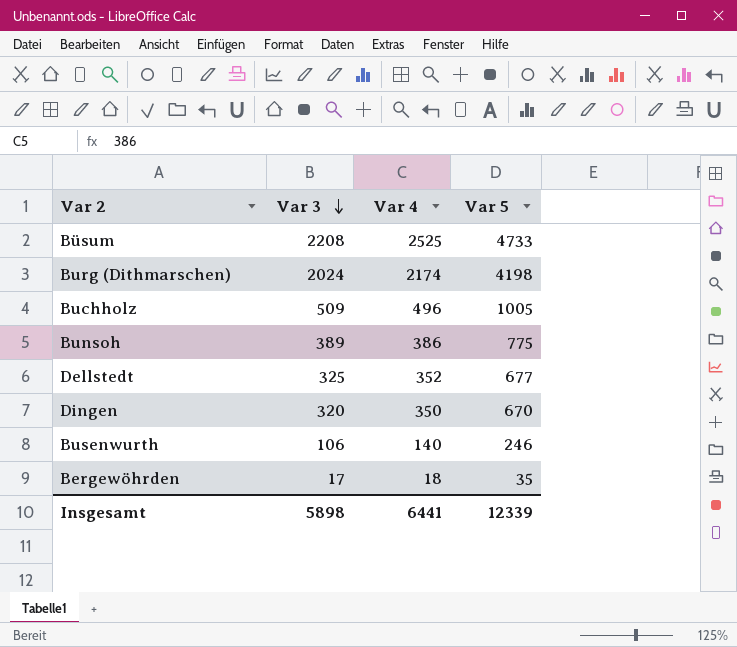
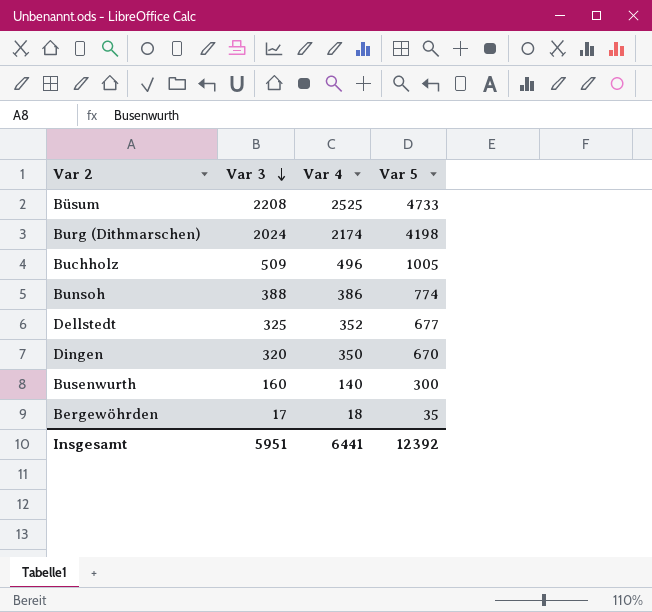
Bunsoh | Var 3: 389 -> 388
Bunsoh | Var 5: 775 -> 774
Busenwurth | Var 3: 106 -> 160
Busenwurth | Var 5: 246 -> 300
Insgesamt | Var 3: 5898 -> 5951
Insgesamt | Var 5: 12339 -> 12392

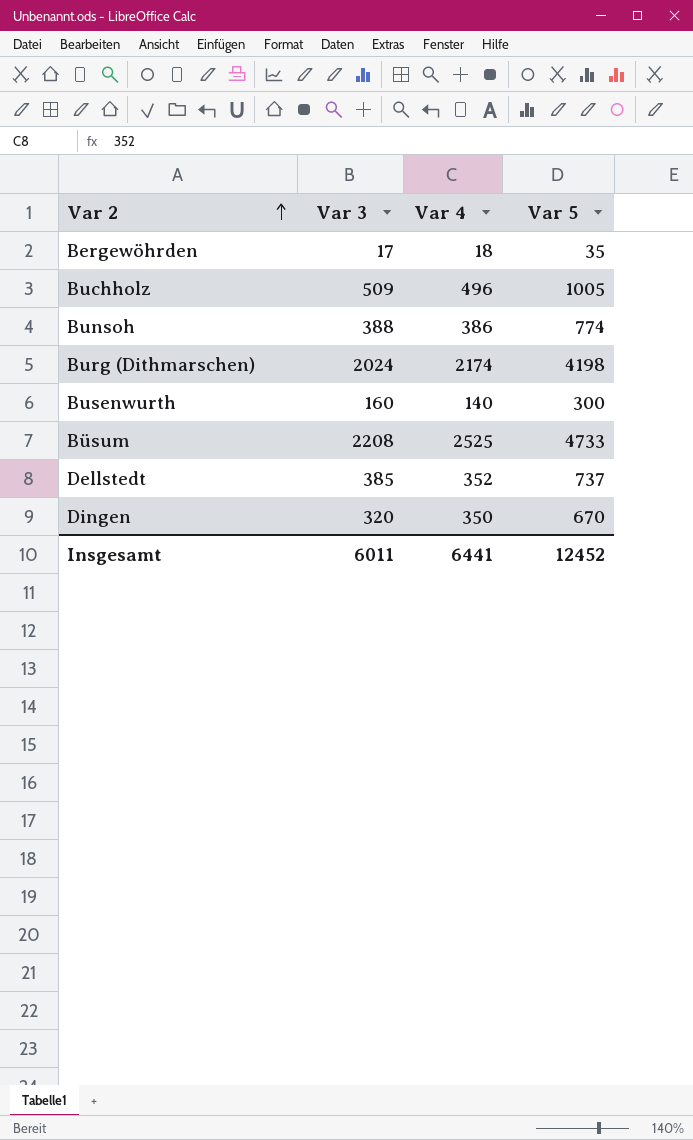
row order: Var 3 descending -> Var 2 ascending
Dellstedt | Var 3: 325 -> 385
Dellstedt | Var 5: 677 -> 737
Insgesamt | Var 3: 5951 -> 6011
Insgesamt | Var 5: 12392 -> 12452

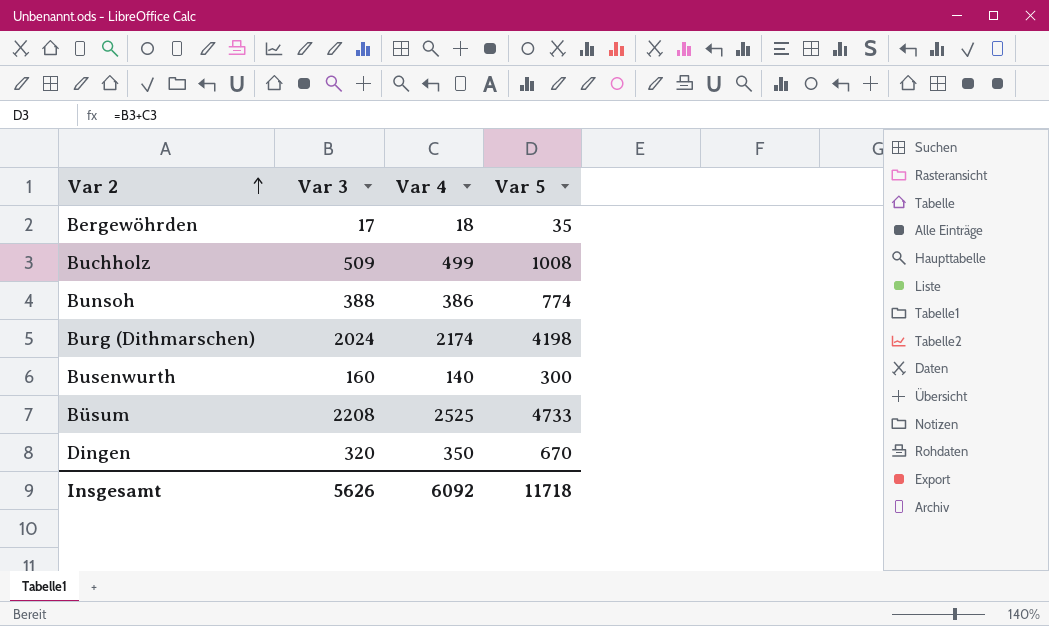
row Dellstedt: 385 | 352 | 737 -> none
Buchholz | Var 4: 496 -> 499
Buchholz | Var 5: 1005 -> 1008
Insgesamt | Var 3: 6011 -> 5626
Insgesamt | Var 4: 6441 -> 6092
Insgesamt | Var 5: 12452 -> 11718

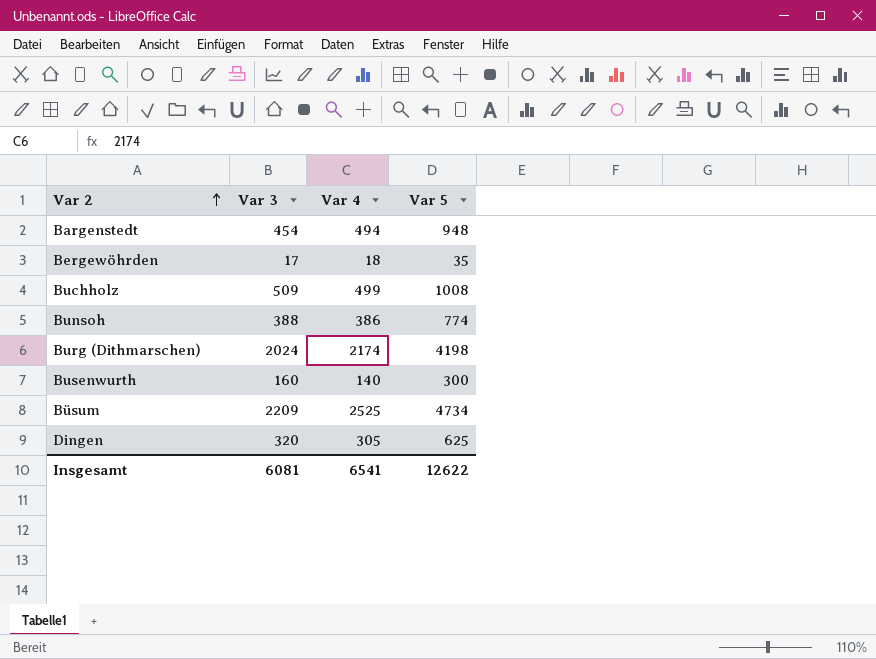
row Bargenstedt: none -> 454 | 494 | 948
Büsum | Var 3: 2208 -> 2209
Büsum | Var 5: 4733 -> 4734
Dingen | Var 4: 350 -> 305
Dingen | Var 5: 670 -> 625
Insgesamt | Var 3: 5626 -> 6081
Insgesamt | Var 4: 6092 -> 6541
Insgesamt | Var 5: 11718 -> 12622

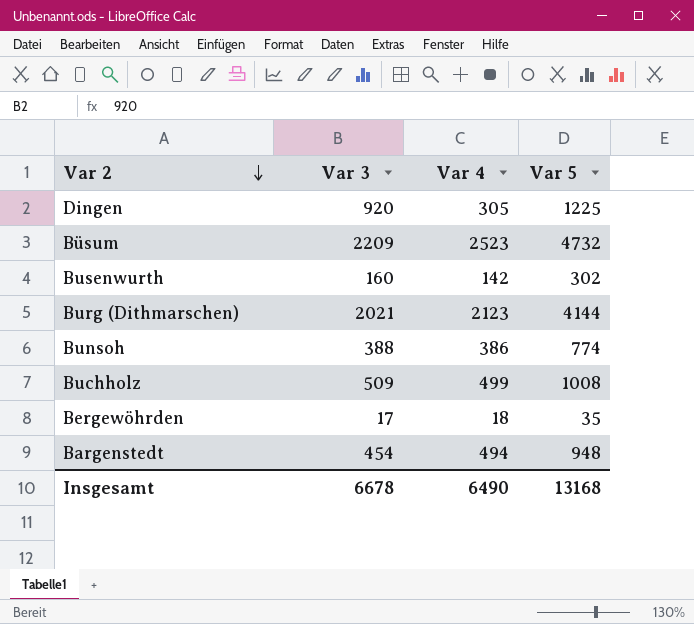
row order: Var 2 ascending -> Var 2 descending
Dingen | Var 3: 320 -> 920
Dingen | Var 5: 625 -> 1225
Büsum | Var 4: 2525 -> 2523
Büsum | Var 5: 4734 -> 4732
Busenwurth | Var 4: 140 -> 142
Busenwurth | Var 5: 300 -> 302
Burg (Dithmarschen) | Var 3: 2024 -> 2021
Burg (Dithmarschen) | Var 4: 2174 -> 2123
Burg (Dithmarschen) | Var 5: 4198 -> 4144
Insgesamt | Var 3: 6081 -> 6678
Insgesamt | Var 4: 6541 -> 6490
Insgesamt | Var 5: 12622 -> 13168

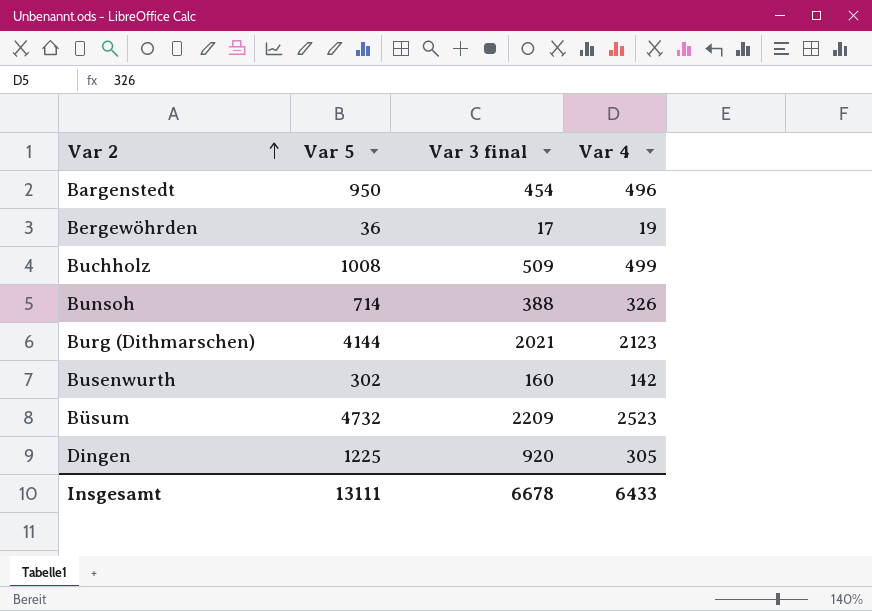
row order: Var 2 descending -> Var 2 ascending
column Var 5 | position: 4 -> 2
column name: Var 3 -> Var 3 final
Bargenstedt | Var 5: 948 -> 950
Bargenstedt | Var 4: 494 -> 496
Bergewöhrden | Var 5: 35 -> 36
Bergewöhrden | Var 4: 18 -> 19
Bunsoh | Var 5: 774 -> 714
Bunsoh | Var 4: 386 -> 326
Insgesamt | Var 5: 13168 -> 13111
Insgesamt | Var 4: 6490 -> 6433

